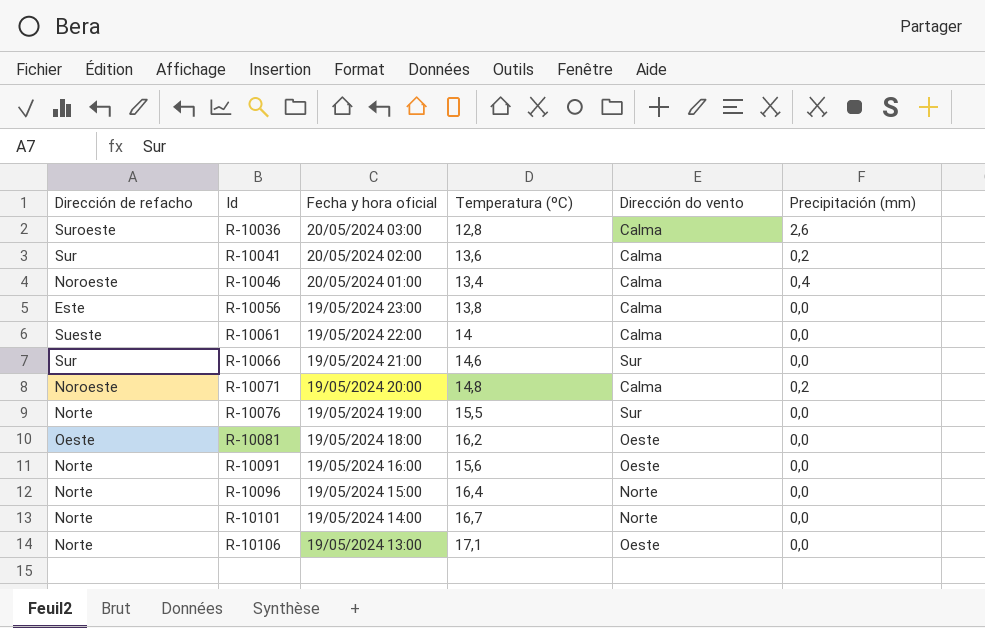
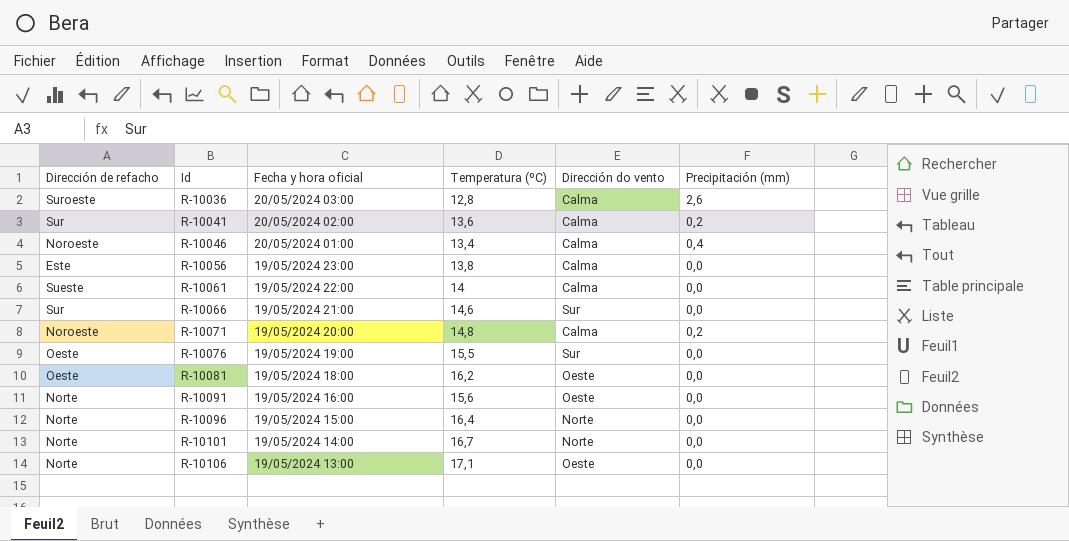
R-10076 | Dirección de refacho: Norte -> Oeste

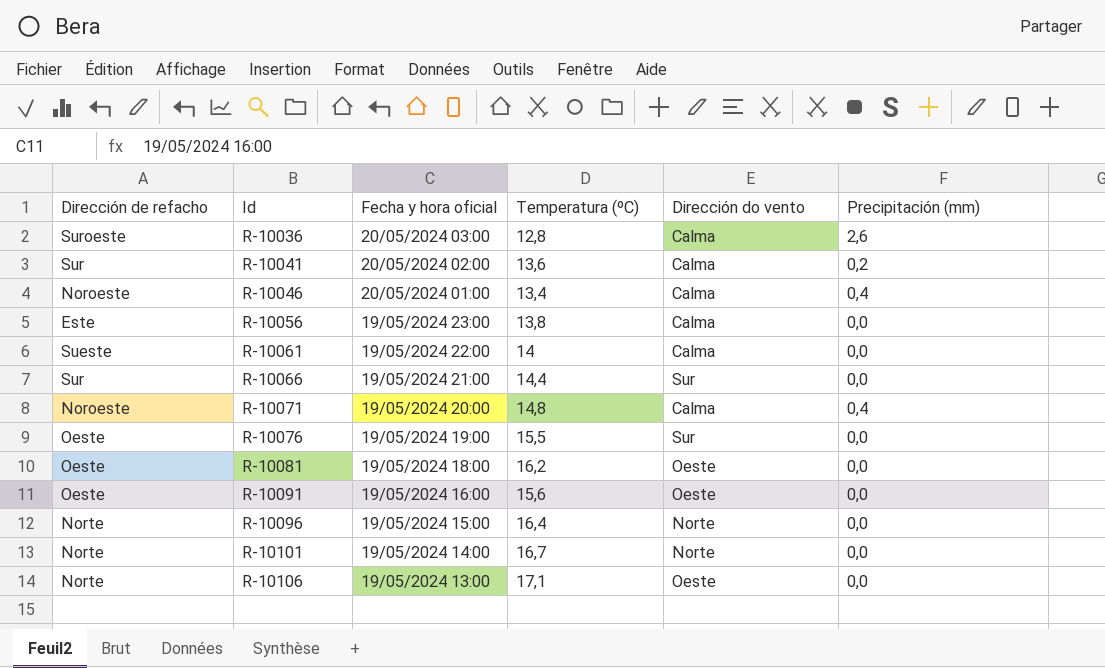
R-10066 | Temperatura (ºC): 14,6 -> 14,4
R-10071 | Precipitación (mm): 0,2 -> 0,4
R-10091 | Dirección de refacho: Norte -> Oeste

